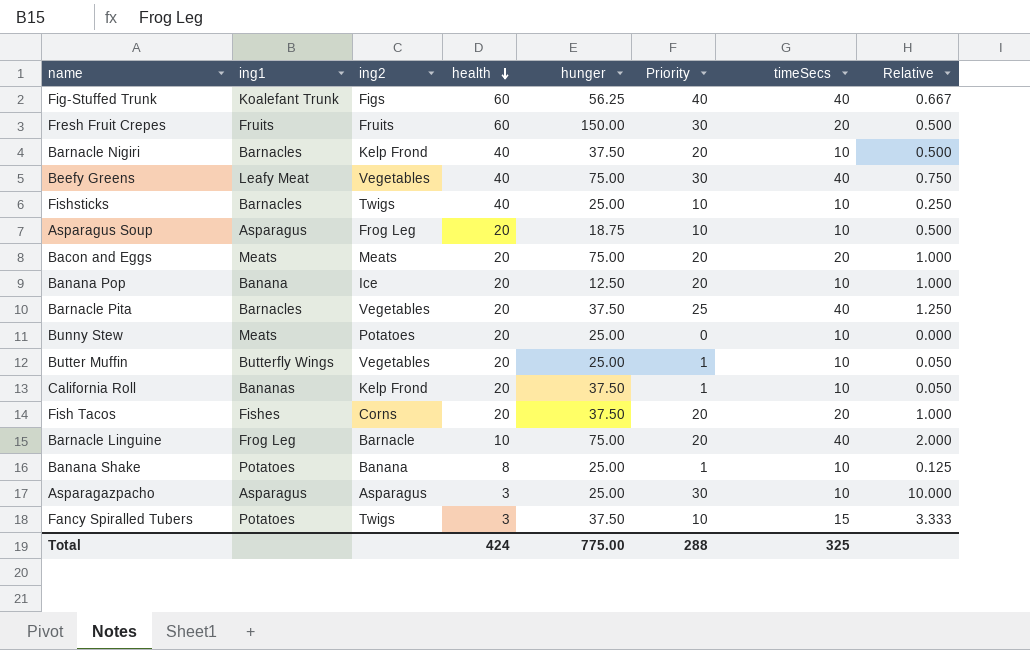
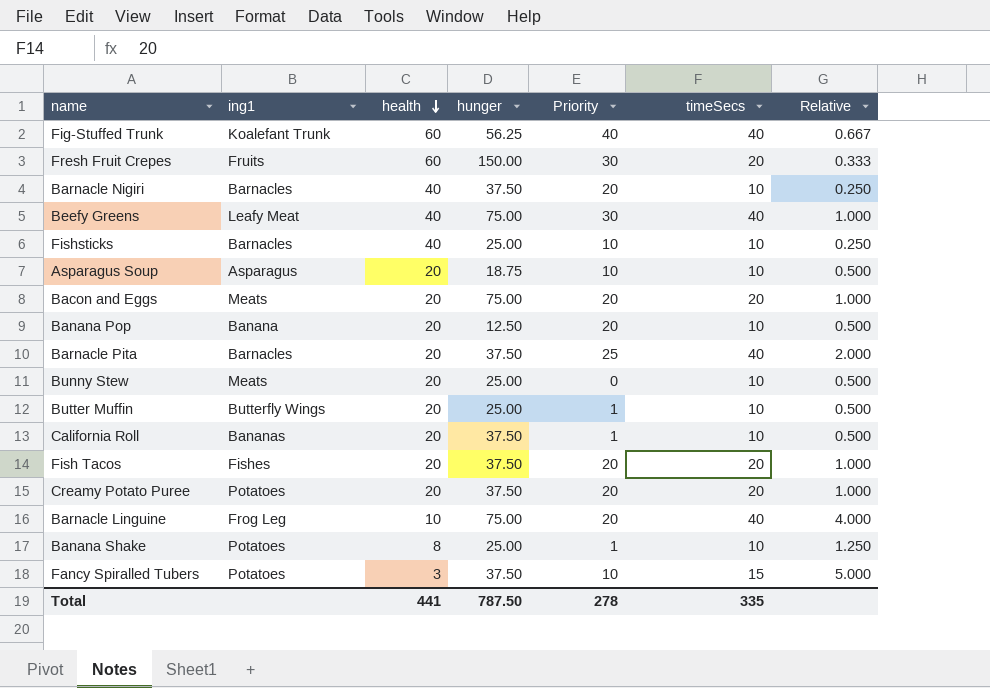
column ing2 | position: 3 -> none
column Relative | formula: [Priority] / [health] -> [timeSecs] / [health]
row Asparagazpacho: Asparagus | Asparagus | 3 | 25.00 | 30 | 10 | 10.000 -> none
row Creamy Potato Puree: none -> Potatoes | 20 | 37.50 | 20 | 20 | 1.000
Total | health: 424 -> 441
Total | hunger: 775.00 -> 787.50
Total | Priority: 288 -> 278
Total | timeSecs: 325 -> 335

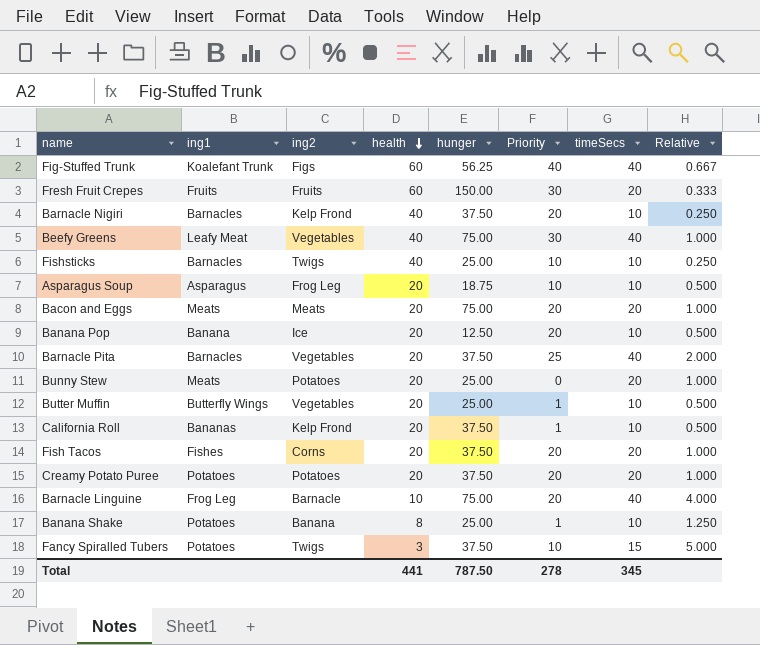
column ing2 | position: none -> 3
Bunny Stew | timeSecs: 10 -> 20
Bunny Stew | Relative: 0.500 -> 1.000
Total | timeSecs: 335 -> 345

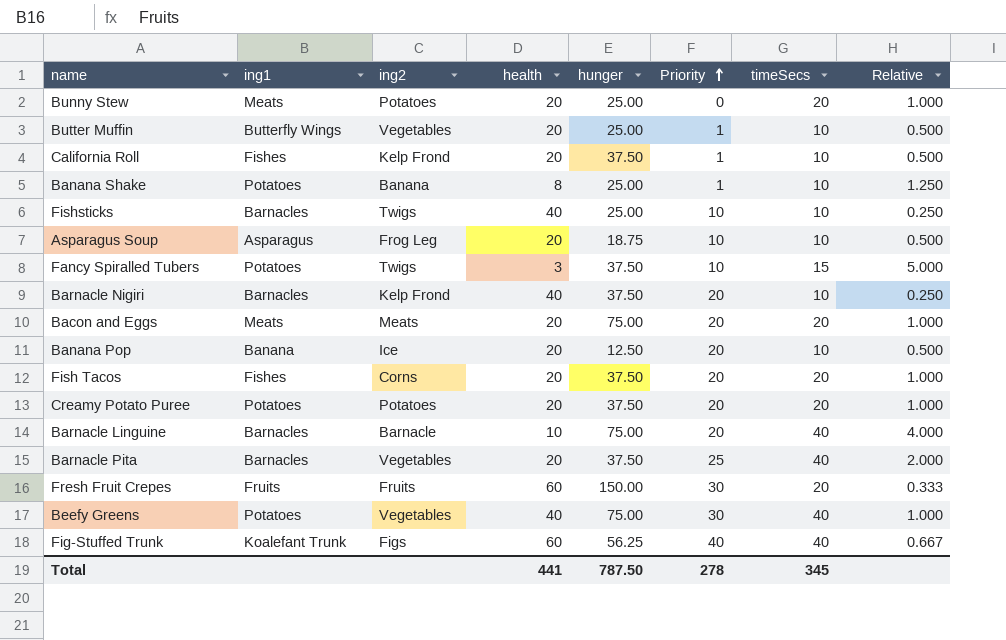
row order: health descending -> Priority ascending
California Roll | ing1: Bananas -> Fishes
Barnacle Linguine | ing1: Frog Leg -> Barnacles
Beefy Greens | ing1: Leafy Meat -> Potatoes

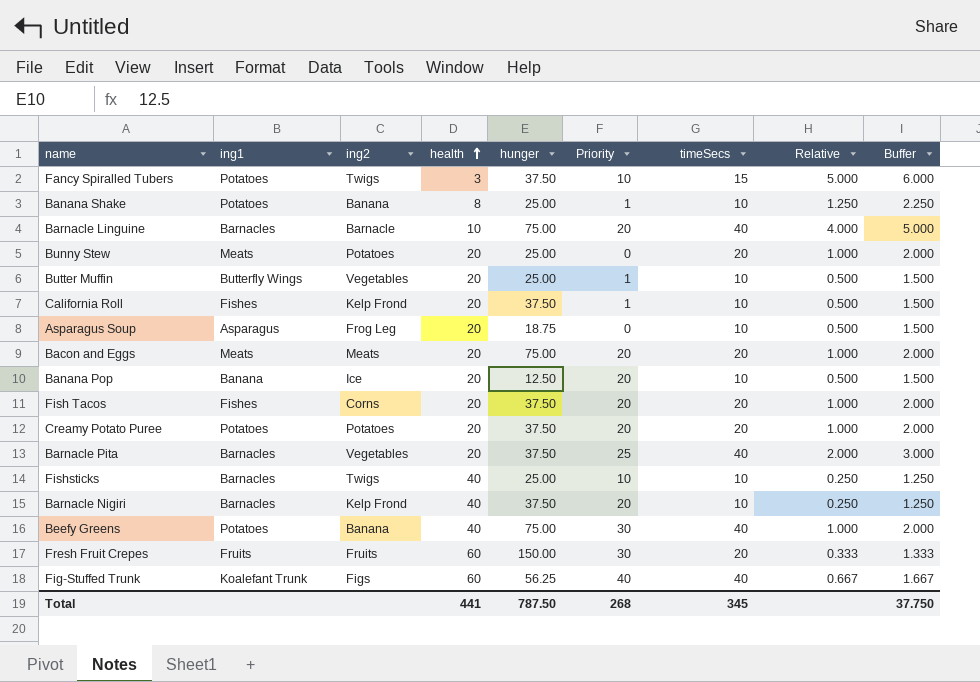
row order: Priority ascending -> health ascending
column Buffer | formula: none -> [Relative] + 1
Asparagus Soup | Priority: 10 -> 0
Beefy Greens | ing2: Vegetables -> Banana
Total | Priority: 278 -> 268

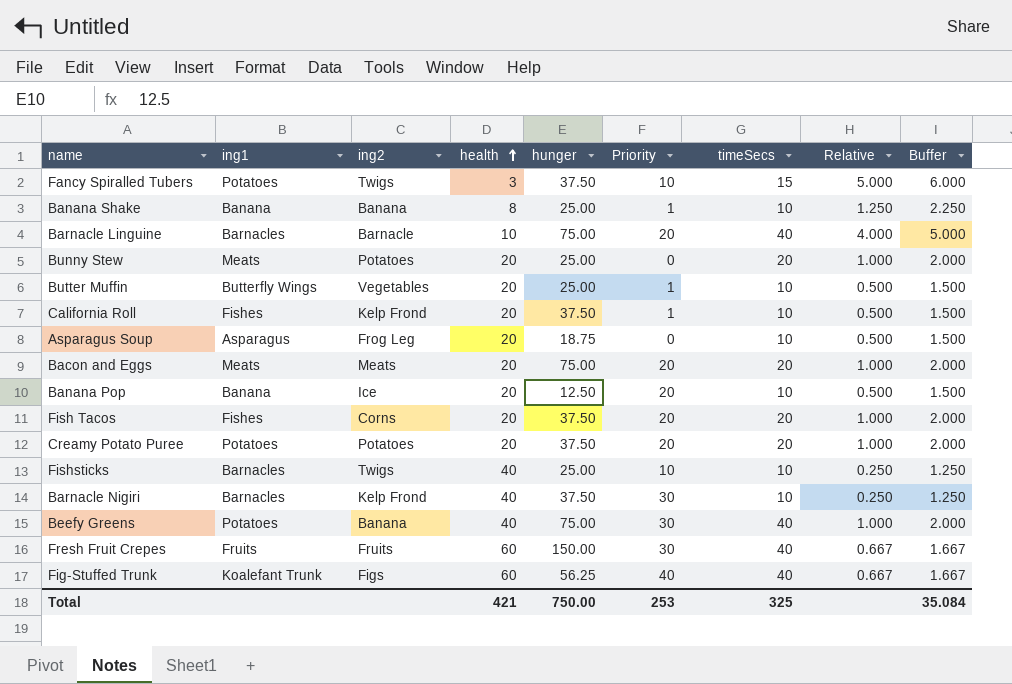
row Barnacle Pita: Barnacles | Vegetables | 20 | 37.50 | 25 | 40 | 2.000 | 3.000 -> none
Banana Shake | ing1: Potatoes -> Banana
Barnacle Nigiri | Priority: 20 -> 30
Fresh Fruit Crepes | timeSecs: 20 -> 40
Fresh Fruit Crepes | Relative: 0.333 -> 0.667
Fresh Fruit Crepes | Buffer: 1.333 -> 1.667
Total | health: 441 -> 421
Total | hunger: 787.50 -> 750.00
Total | Priority: 268 -> 253
Total | timeSecs: 345 -> 325
Total | Buffer: 37.750 -> 35.084

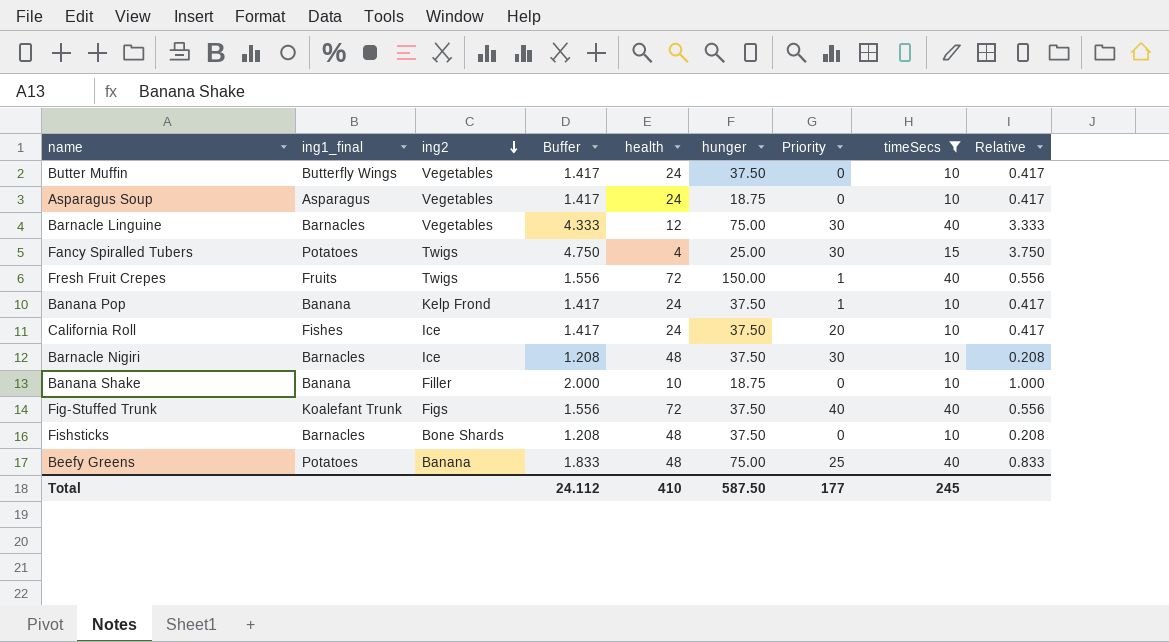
filter: none -> timeSecs != 20
row order: health ascending -> ing2 descending
column name: ing1 -> ing1_final
column Buffer | position: 9 -> 4
Butter Muffin | Buffer: 1.500 -> 1.417
Butter Muffin | health: 20 -> 24
Butter Muffin | hunger: 25.00 -> 37.50
Butter Muffin | Priority: 1 -> 0
Butter Muffin | Relative: 0.500 -> 0.417
Asparagus Soup | ing2: Frog Leg -> Vegetables
Asparagus Soup | Buffer: 1.500 -> 1.417
Asparagus Soup | health: 20 -> 24
Asparagus Soup | Relative: 0.500 -> 0.417
Barnacle Linguine | ing2: Barnacle -> Vegetables
Barnacle Linguine | Buffer: 5.000 -> 4.333
Barnacle Linguine | health: 10 -> 12
Barnacle Linguine | Priority: 20 -> 30
Barnacle Linguine | Relative: 4.000 -> 3.333
Fancy Spiralled Tubers | Buffer: 6.000 -> 4.750
Fancy Spiralled Tubers | health: 3 -> 4
Fancy Spiralled Tubers | hunger: 37.50 -> 25.00
Fancy Spiralled Tubers | Priority: 10 -> 30
Fancy Spiralled Tubers | Relative: 5.000 -> 3.750
Fresh Fruit Crepes | ing2: Fruits -> Twigs
Fresh Fruit Crepes | Buffer: 1.667 -> 1.556
Fresh Fruit Crepes | health: 60 -> 72
Fresh Fruit Crepes | Priority: 30 -> 1
Fresh Fruit Crepes | Relative: 0.667 -> 0.556
Banana Pop | ing2: Ice -> Kelp Frond
Banana Pop | Buffer: 1.500 -> 1.417
Banana Pop | health: 20 -> 24
Banana Pop | hunger: 12.50 -> 37.50
Banana Pop | Priority: 20 -> 1
Banana Pop | Relative: 0.500 -> 0.417
California Roll | ing2: Kelp Frond -> Ice
California Roll | Buffer: 1.500 -> 1.417
California Roll | health: 20 -> 24
California Roll | Priority: 1 -> 20
California Roll | Relative: 0.500 -> 0.417
Barnacle Nigiri | ing2: Kelp Frond -> Ice
Barnacle Nigiri | Buffer: 1.250 -> 1.208
Barnacle Nigiri | health: 40 -> 48
Barnacle Nigiri | Relative: 0.250 -> 0.208
Banana Shake | ing2: Banana -> Filler
Banana Shake | Buffer: 2.250 -> 2.000
Banana Shake | health: 8 -> 10
Banana Shake | hunger: 25.00 -> 18.75
Banana Shake | Priority: 1 -> 0
Banana Shake | Relative: 1.250 -> 1.000
Fig-Stuffed Trunk | Buffer: 1.667 -> 1.556
Fig-Stuffed Trunk | health: 60 -> 72
Fig-Stuffed Trunk | hunger: 56.25 -> 37.50
Fig-Stuffed Trunk | Relative: 0.667 -> 0.556
Fishsticks | ing2: Twigs -> Bone Shards
Fishsticks | Buffer: 1.250 -> 1.208
Fishsticks | health: 40 -> 48
Fishsticks | hunger: 25.00 -> 37.50
Fishsticks | Priority: 10 -> 0
Fishsticks | Relative: 0.250 -> 0.208
Beefy Greens | Buffer: 2.000 -> 1.833
Beefy Greens | health: 40 -> 48
Beefy Greens | Priority: 30 -> 25
Beefy Greens | Relative: 1.000 -> 0.833
Total | Buffer: 35.084 -> 24.112
Total | health: 421 -> 410
Total | hunger: 750.00 -> 587.50
Total | Priority: 253 -> 177
Total | timeSecs: 325 -> 245

